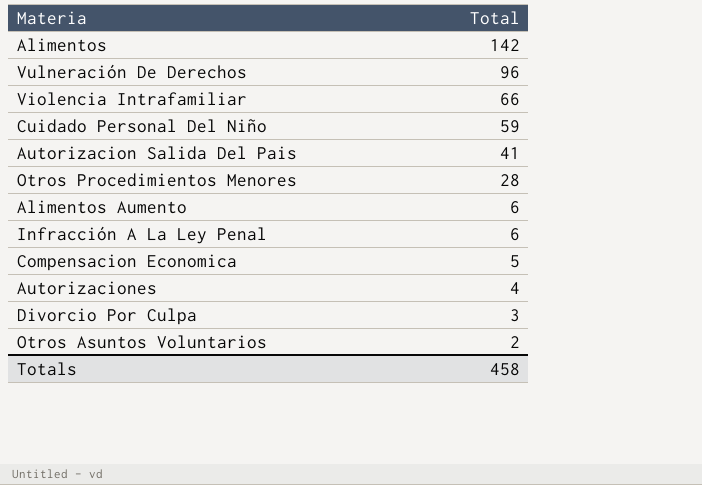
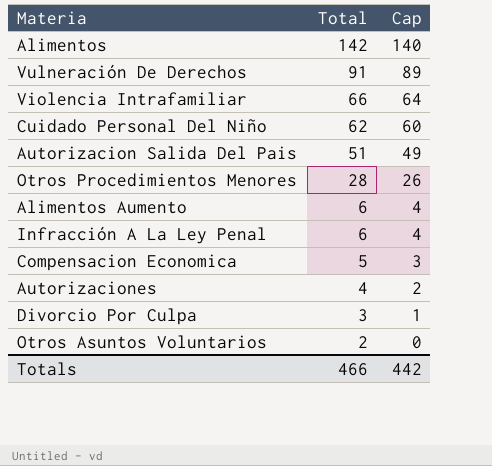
column Cap | formula: none -> [Total] - 2
Vulneración De Derechos | Total: 96 -> 91
Cuidado Personal Del Niño | Total: 59 -> 62
Autorizacion Salida Del Pais | Total: 41 -> 51
Totals | Total: 458 -> 466

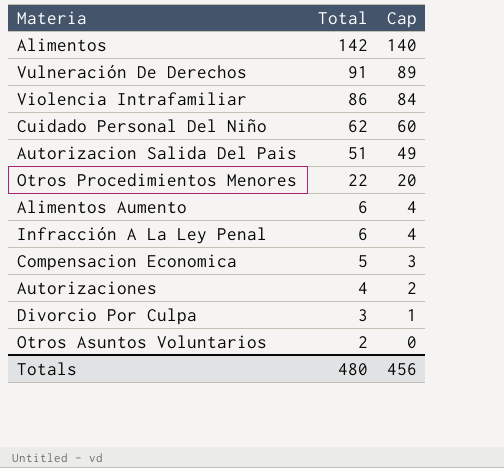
Violencia Intrafamiliar | Total: 66 -> 86
Violencia Intrafamiliar | Cap: 64 -> 84
Otros Procedimientos Menores | Total: 28 -> 22
Otros Procedimientos Menores | Cap: 26 -> 20
Totals | Total: 466 -> 480
Totals | Cap: 442 -> 456

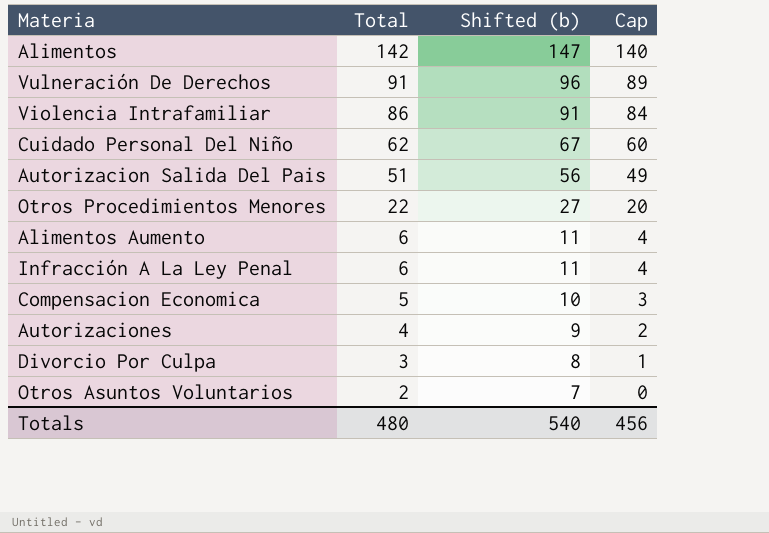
column Shifted (b) | formula: none -> [Total] + 5

